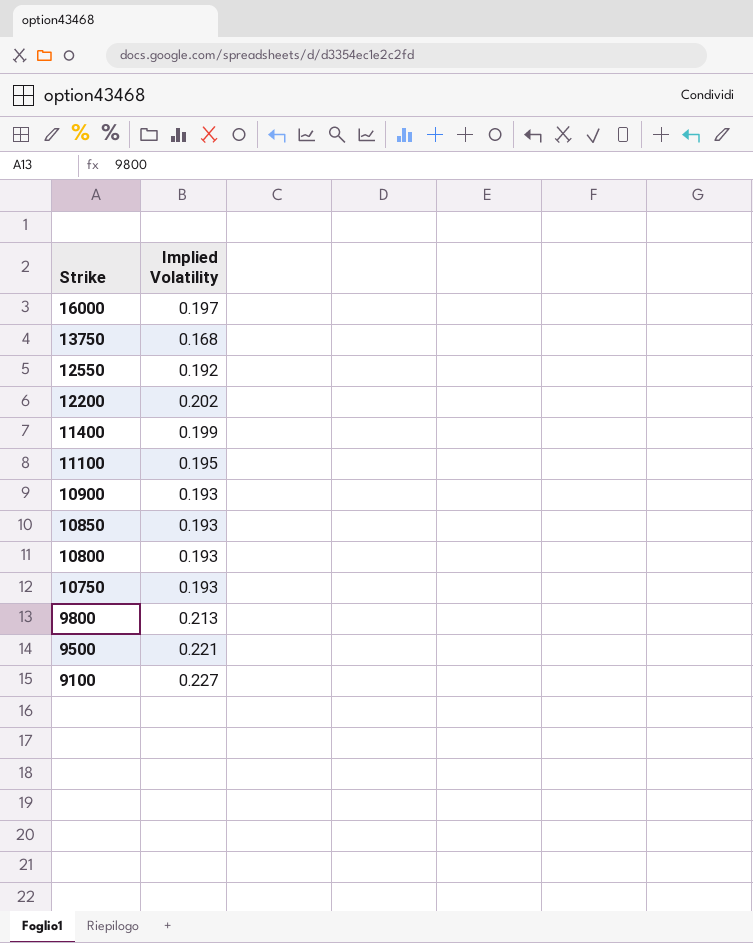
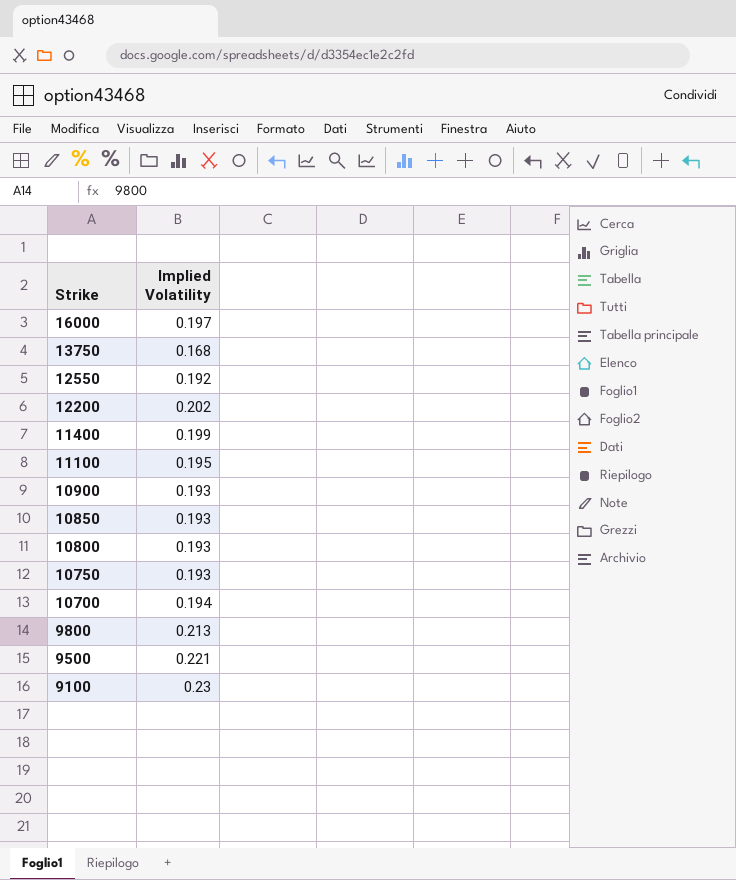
row 10700: none -> 0.194
9100 | Implied Volatility: 0.227 -> 0.23

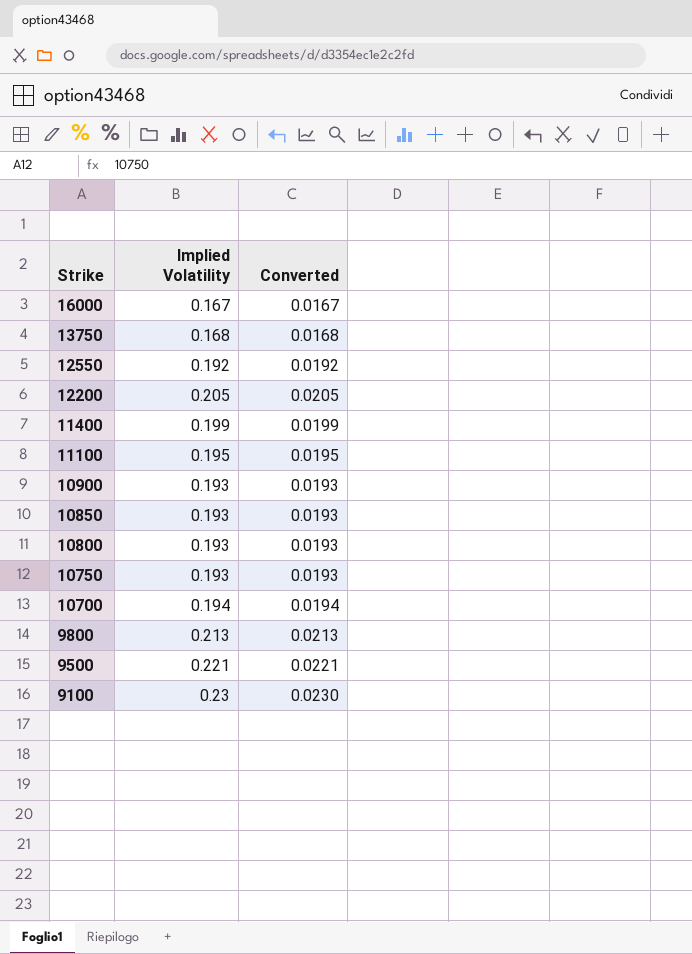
column Converted | formula: none -> [Implied Volatility] * 0.1
16000 | Implied Volatility: 0.197 -> 0.167
12200 | Implied Volatility: 0.202 -> 0.205

